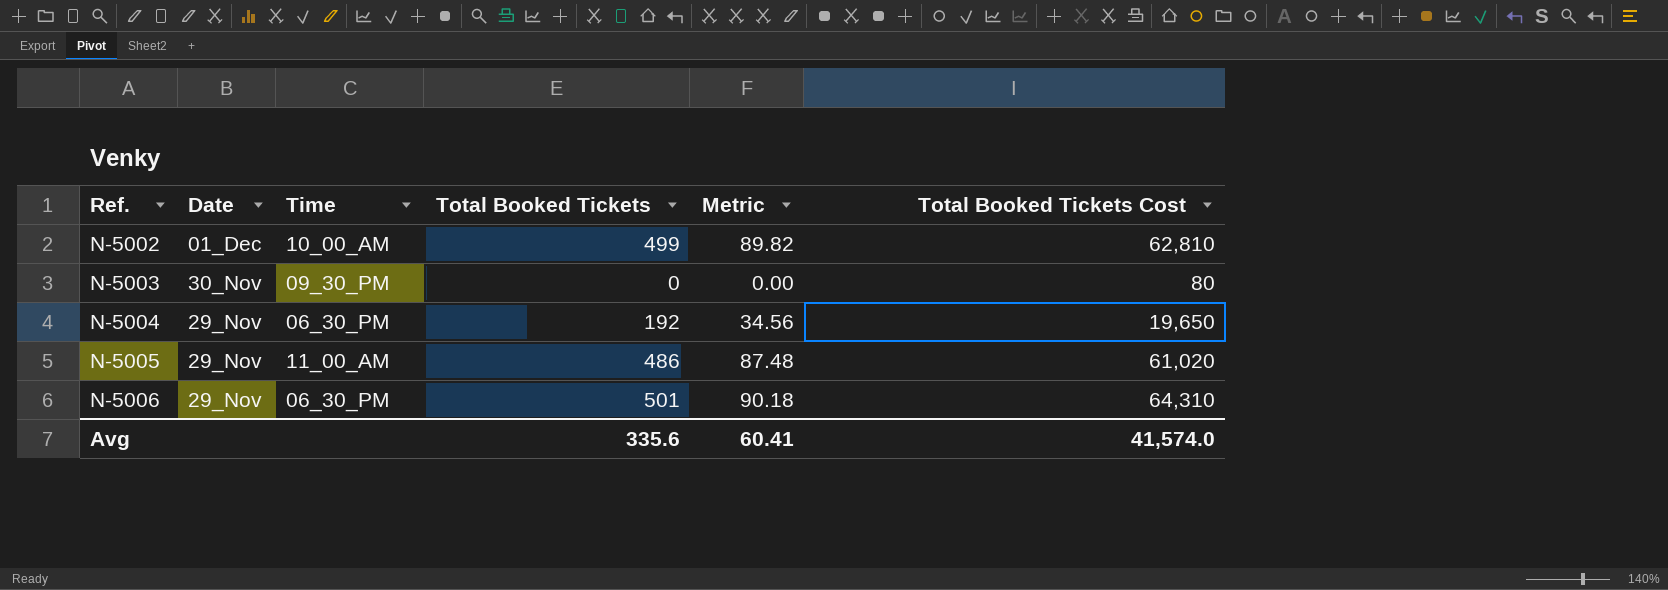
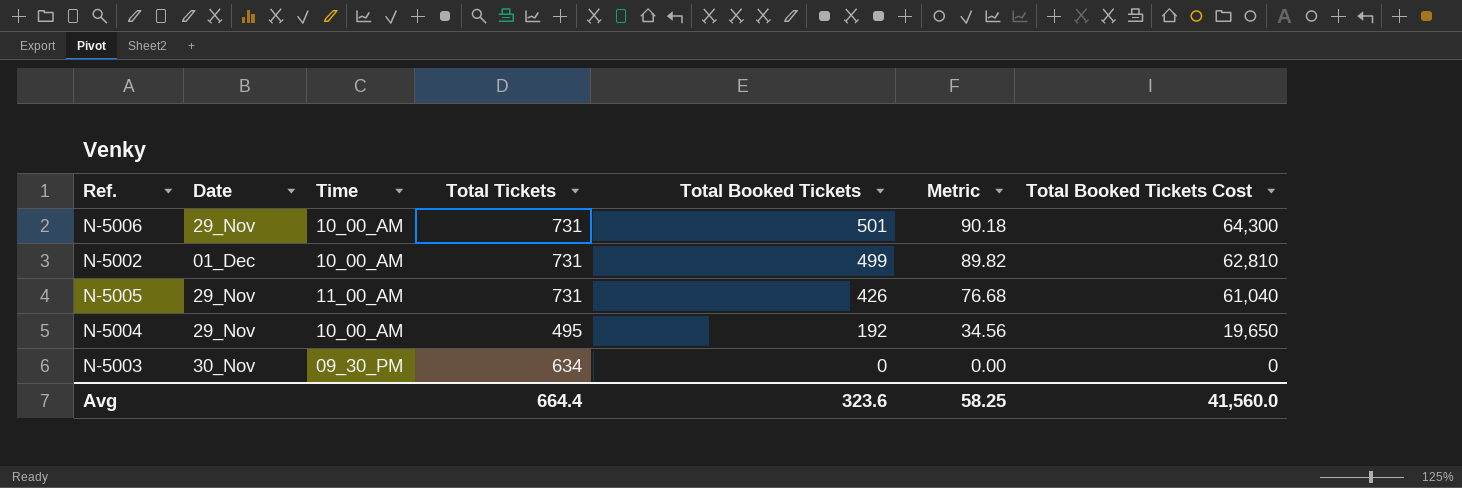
row order: Ref. ascending -> Total Booked Tickets descending
column Total Tickets | position: none -> 4
N-5006 | Time: 06_30_PM -> 10_00_AM
N-5006 | Total Booked Tickets Cost: 64,310 -> 64,300
N-5005 | Total Booked Tickets: 486 -> 426
N-5005 | Metric: 87.48 -> 76.68
N-5005 | Total Booked Tickets Cost: 61,020 -> 61,040
N-5004 | Time: 06_30_PM -> 10_00_AM
N-5003 | Total Booked Tickets Cost: 80 -> 0
Avg | Total Booked Tickets: 335.6 -> 323.6
Avg | Metric: 60.41 -> 58.25
Avg | Total Booked Tickets Cost: 41,574.0 -> 41,560.0

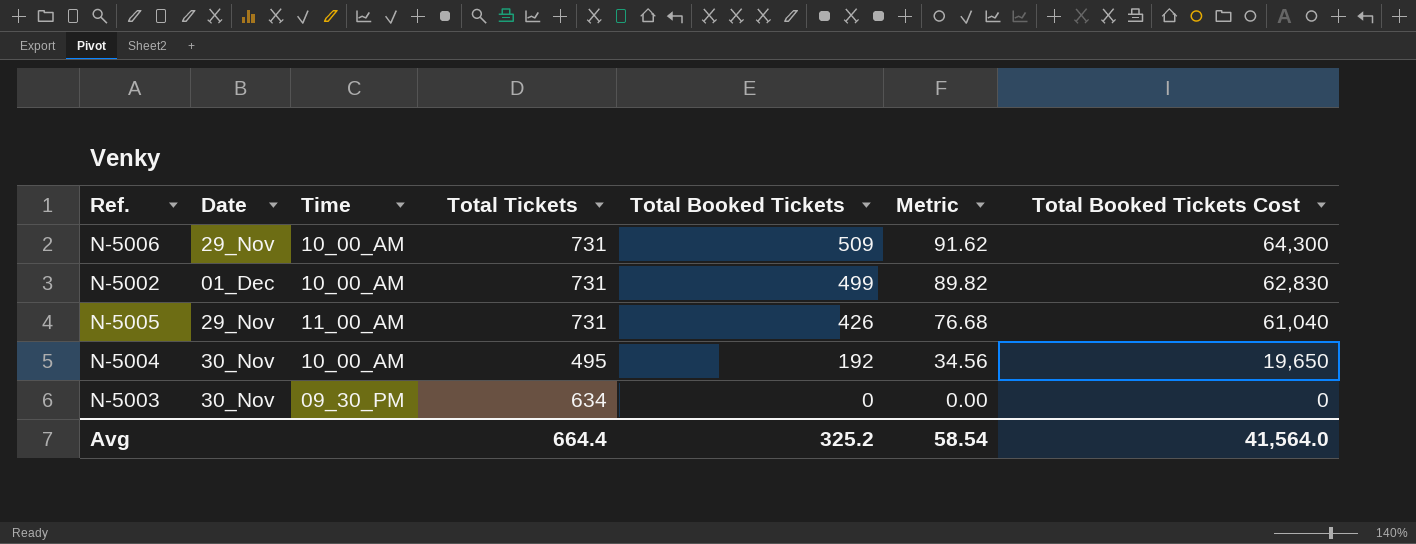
N-5006 | Total Booked Tickets: 501 -> 509
N-5006 | Metric: 90.18 -> 91.62
N-5002 | Total Booked Tickets Cost: 62,810 -> 62,830
N-5004 | Date: 29_Nov -> 30_Nov
Avg | Total Booked Tickets: 323.6 -> 325.2
Avg | Metric: 58.25 -> 58.54
Avg | Total Booked Tickets Cost: 41,560.0 -> 41,564.0

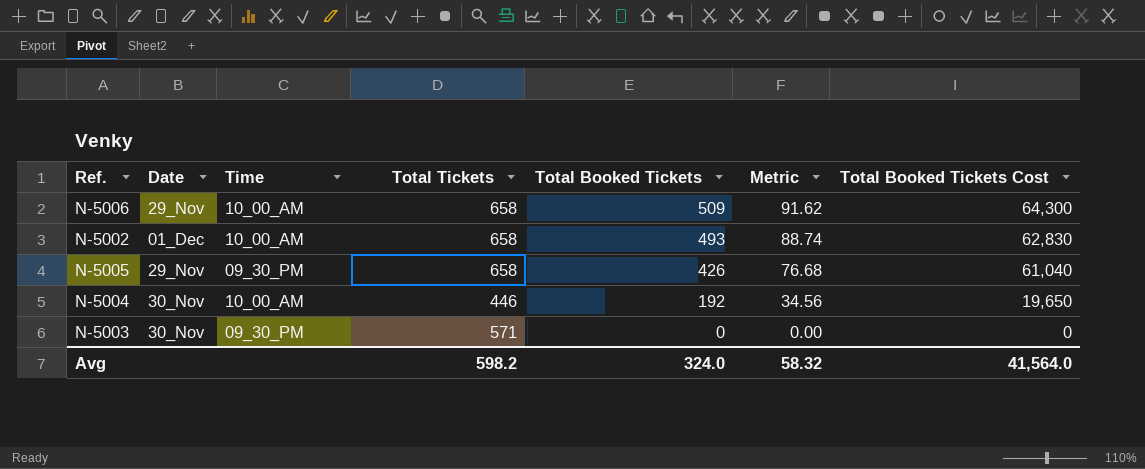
N-5006 | Total Tickets: 731 -> 658
N-5002 | Total Tickets: 731 -> 658
N-5002 | Total Booked Tickets: 499 -> 493
N-5002 | Metric: 89.82 -> 88.74
N-5005 | Time: 11_00_AM -> 09_30_PM
N-5005 | Total Tickets: 731 -> 658
N-5004 | Total Tickets: 495 -> 446
N-5003 | Total Tickets: 634 -> 571
Avg | Total Tickets: 664.4 -> 598.2
Avg | Total Booked Tickets: 325.2 -> 324.0
Avg | Metric: 58.54 -> 58.32

